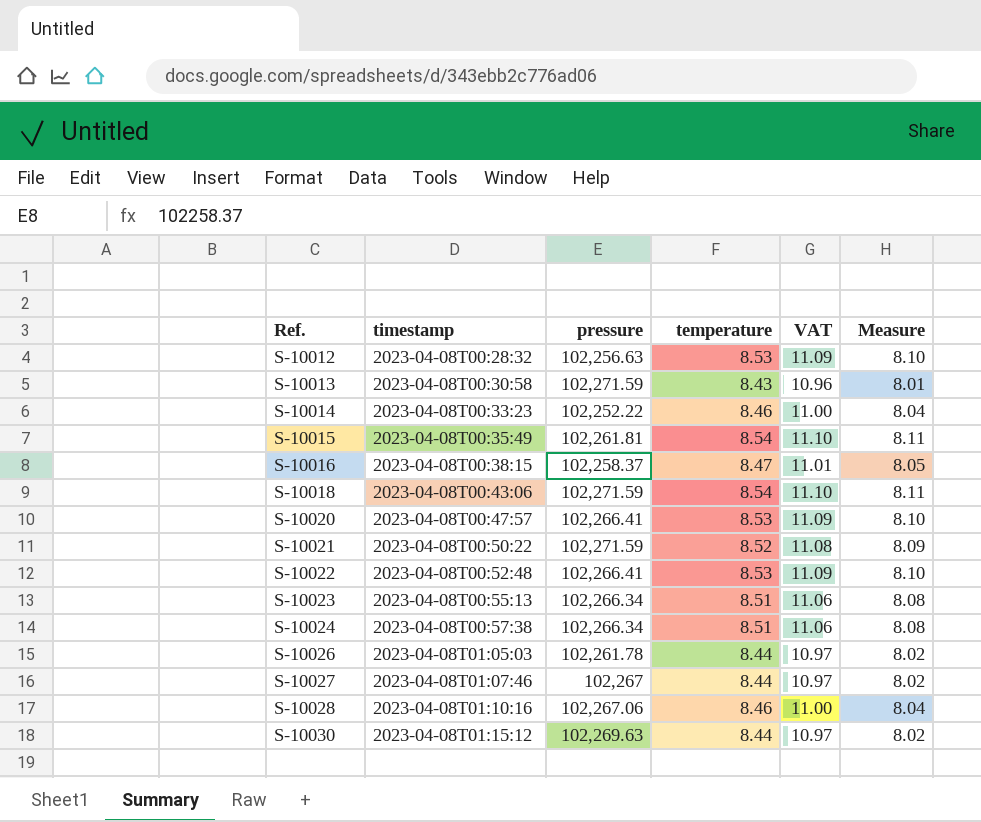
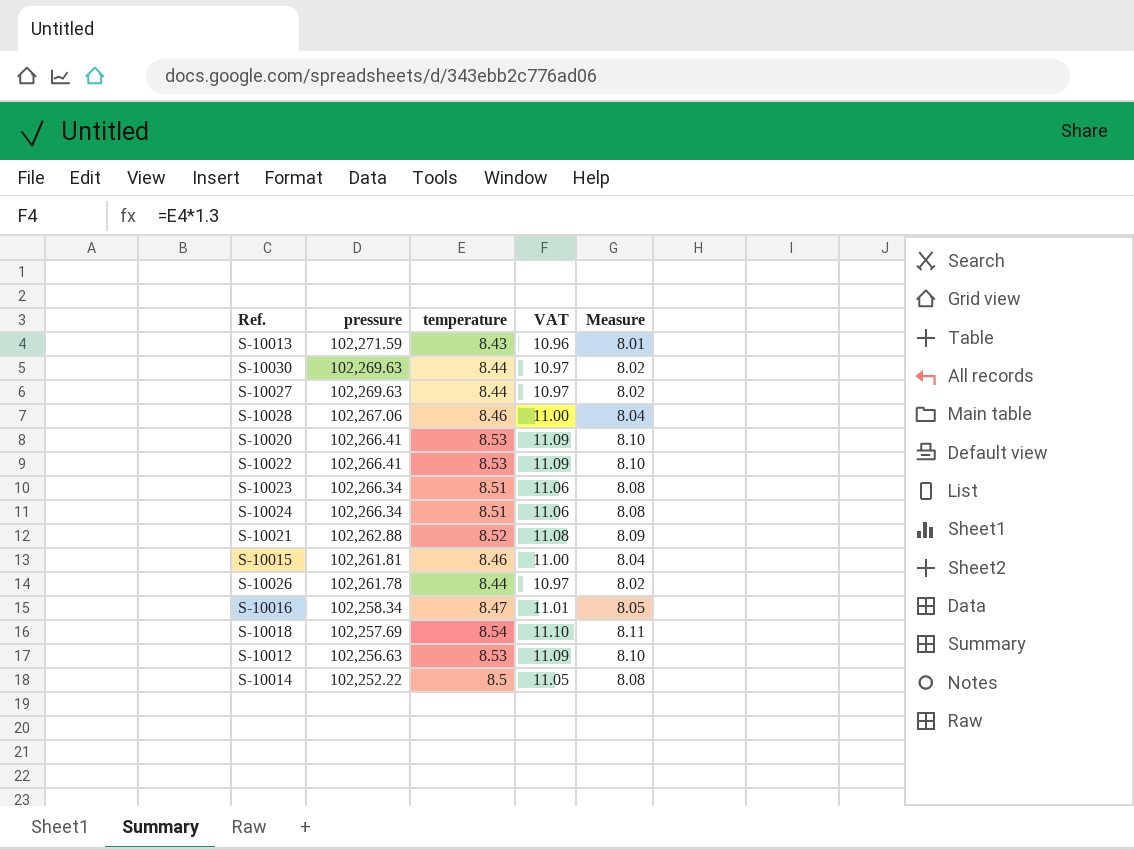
row order: Ref. ascending -> pressure descending
column timestamp | position: 2 -> none
S-10027 | pressure: 102,267 -> 102,269.63
S-10021 | pressure: 102,271.59 -> 102,262.88
S-10015 | temperature: 8.54 -> 8.46
S-10015 | VAT: 11.10 -> 11.00
S-10015 | Measure: 8.11 -> 8.04
S-10016 | pressure: 102,258.37 -> 102,258.34
S-10018 | pressure: 102,271.59 -> 102,257.69
S-10014 | temperature: 8.46 -> 8.5
S-10014 | VAT: 11.00 -> 11.05
S-10014 | Measure: 8.04 -> 8.08

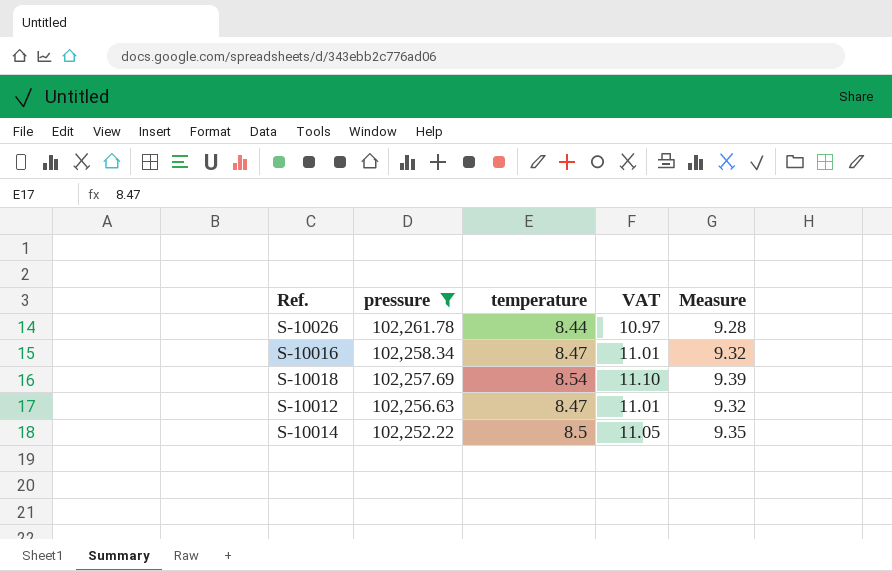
filter: none -> pressure <= 102,261.78
column Measure | formula: [temperature] * 0.95 -> [temperature] * 1.1
S-10012 | temperature: 8.53 -> 8.47
S-10012 | VAT: 11.09 -> 11.01

